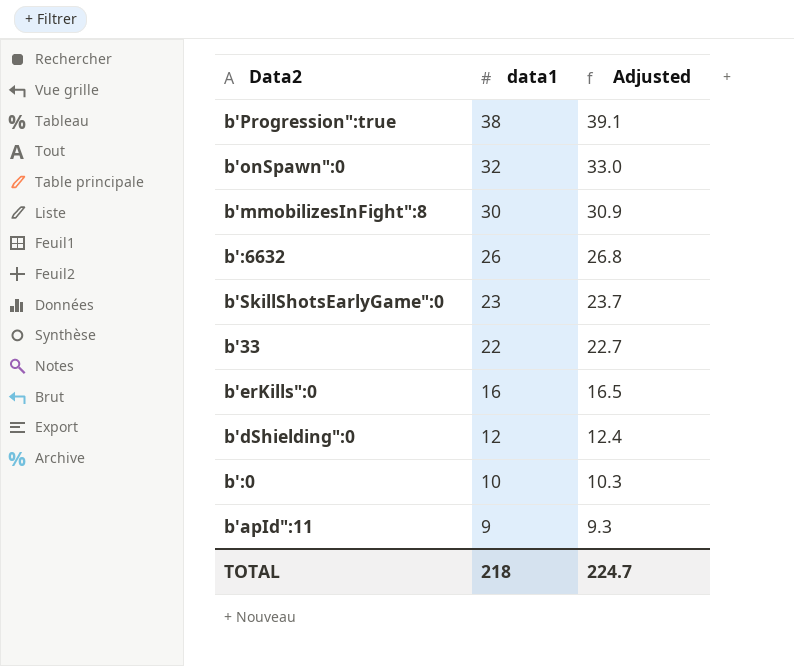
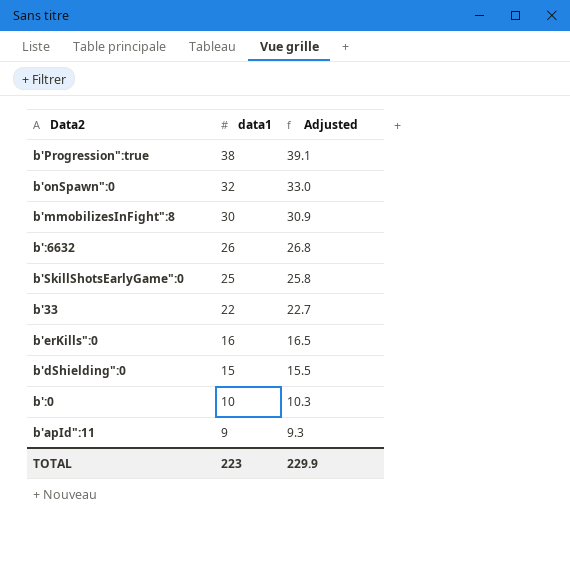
b'SkillShotsEarlyGame":0 | data1: 23 -> 25
b'SkillShotsEarlyGame":0 | Adjusted: 23.7 -> 25.8
b'dShielding":0 | data1: 12 -> 15
b'dShielding":0 | Adjusted: 12.4 -> 15.5
TOTAL | data1: 218 -> 223
TOTAL | Adjusted: 224.7 -> 229.9

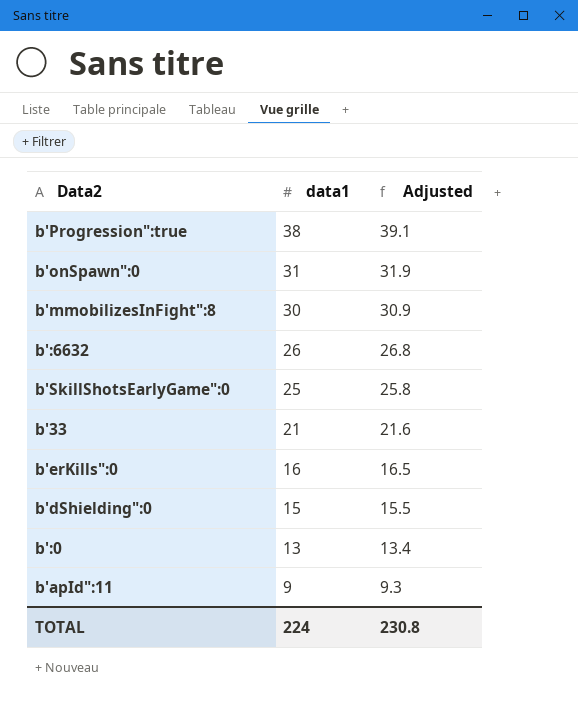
b'onSpawn":0 | data1: 32 -> 31
b'onSpawn":0 | Adjusted: 33.0 -> 31.9
b'33 | data1: 22 -> 21
b'33 | Adjusted: 22.7 -> 21.6
b':0 | data1: 10 -> 13
b':0 | Adjusted: 10.3 -> 13.4
TOTAL | data1: 223 -> 224
TOTAL | Adjusted: 229.9 -> 230.8

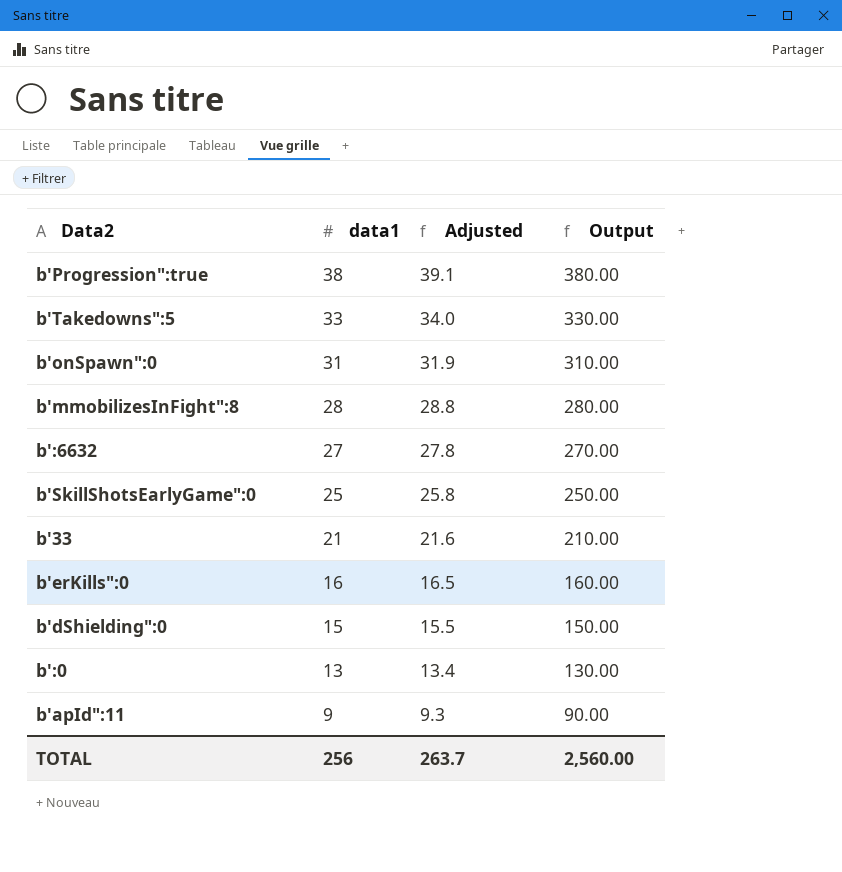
column Output | formula: none -> [data1] * 10
row b'Takedowns":5: none -> 33 | 34.0 | 330.00
b'mmobilizesInFight":8 | data1: 30 -> 28
b'mmobilizesInFight":8 | Adjusted: 30.9 -> 28.8
b':6632 | data1: 26 -> 27
b':6632 | Adjusted: 26.8 -> 27.8
TOTAL | data1: 224 -> 256
TOTAL | Adjusted: 230.8 -> 263.7

